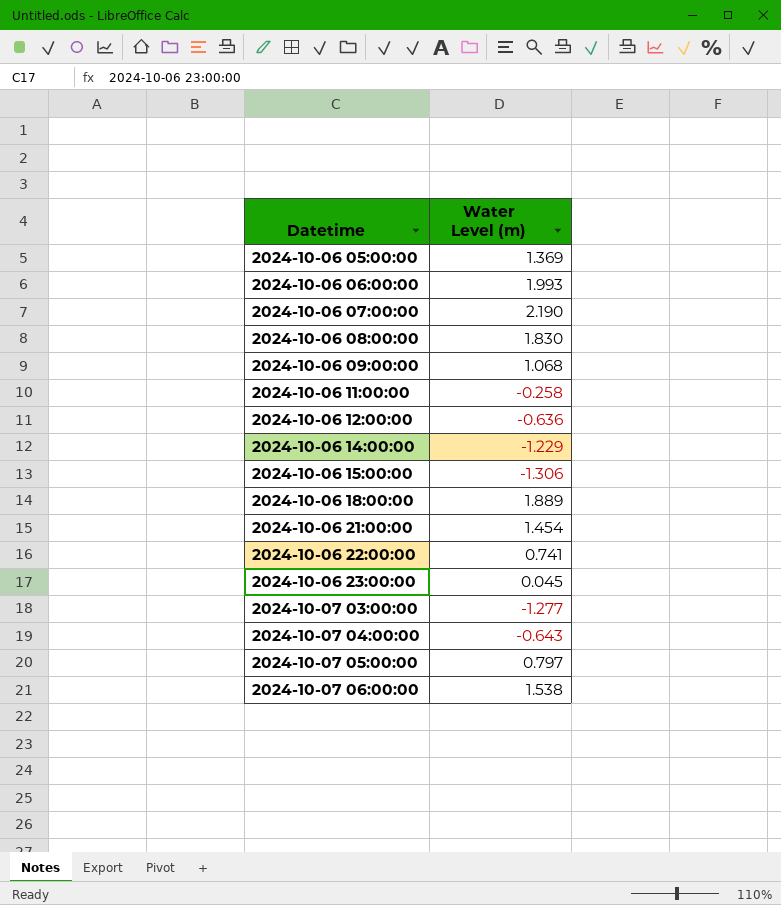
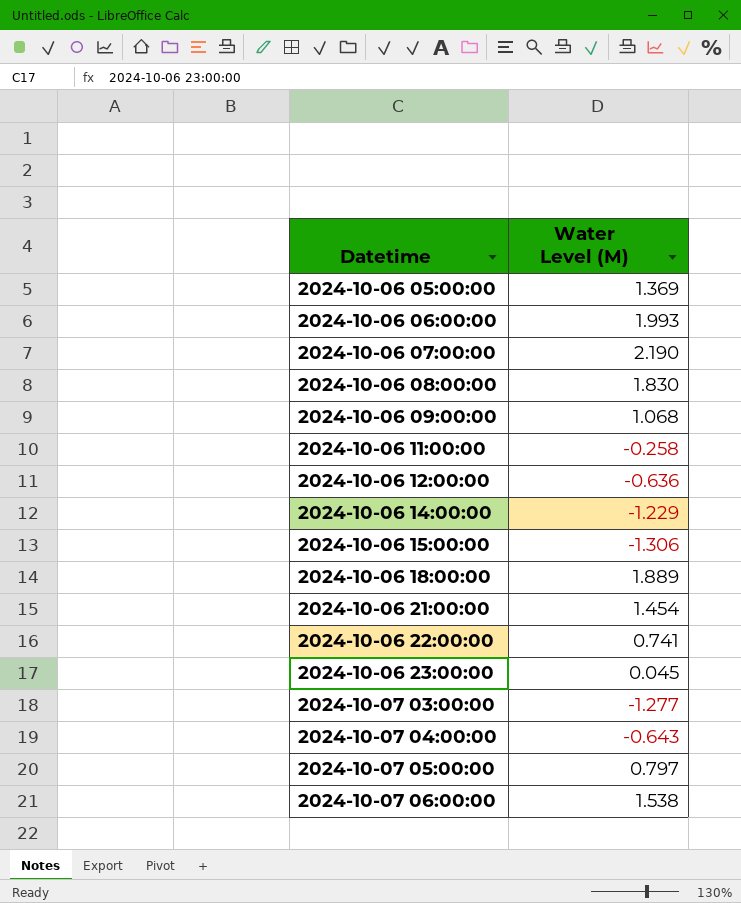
column name: Water Level (m) -> Water Level (M)

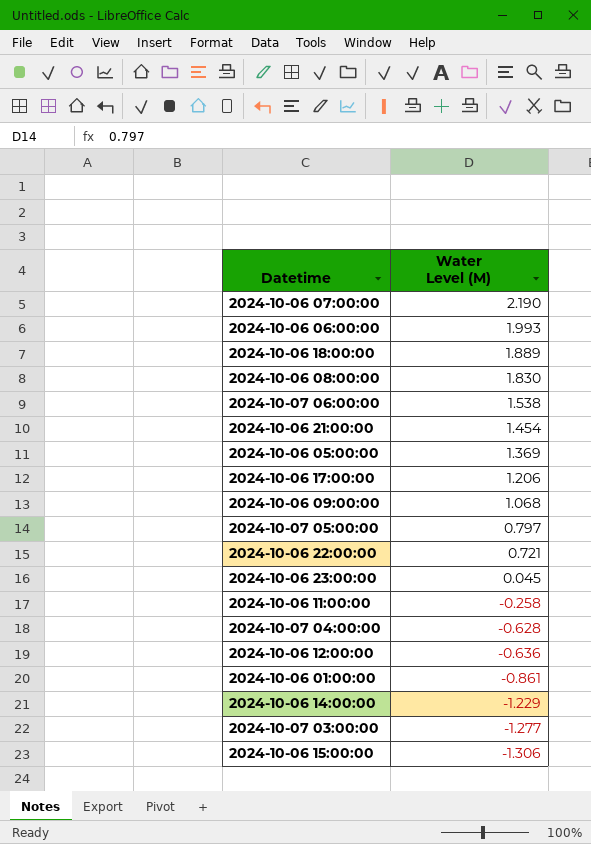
row order: Datetime ascending -> Water Level (M) descending
row 2024-10-06 17:00:00: none -> 1.206
2024-10-06 22:00:00 | Water Level (M): 0.741 -> 0.721
2024-10-07 04:00:00 | Water Level (M): -0.643 -> -0.628
row 2024-10-06 01:00:00: none -> -0.861

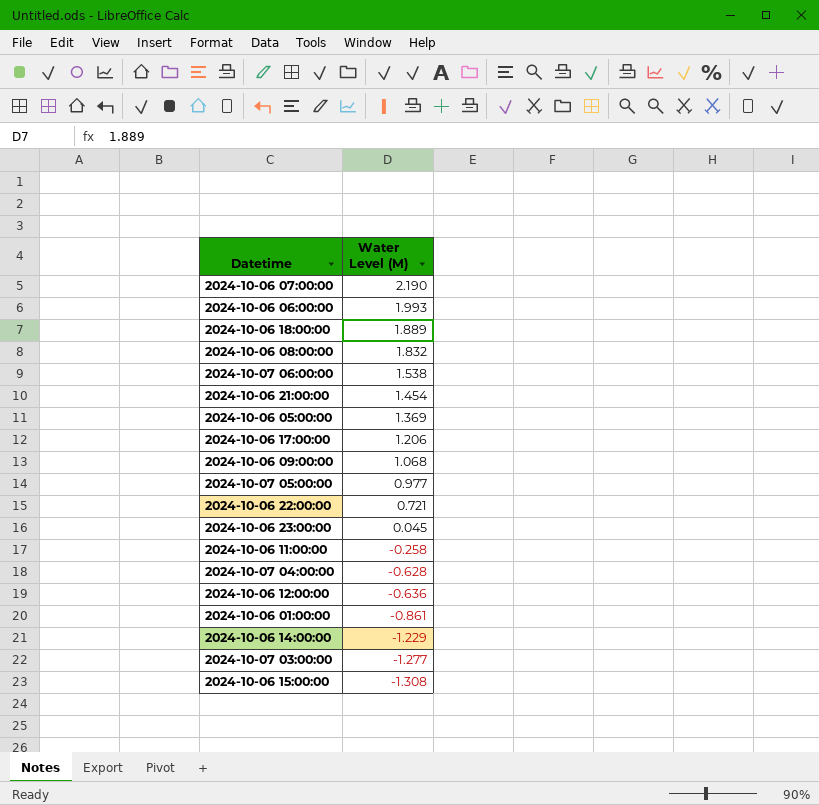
2024-10-06 08:00:00 | Water Level (M): 1.830 -> 1.832
2024-10-07 05:00:00 | Water Level (M): 0.797 -> 0.977
2024-10-06 15:00:00 | Water Level (M): -1.306 -> -1.308

